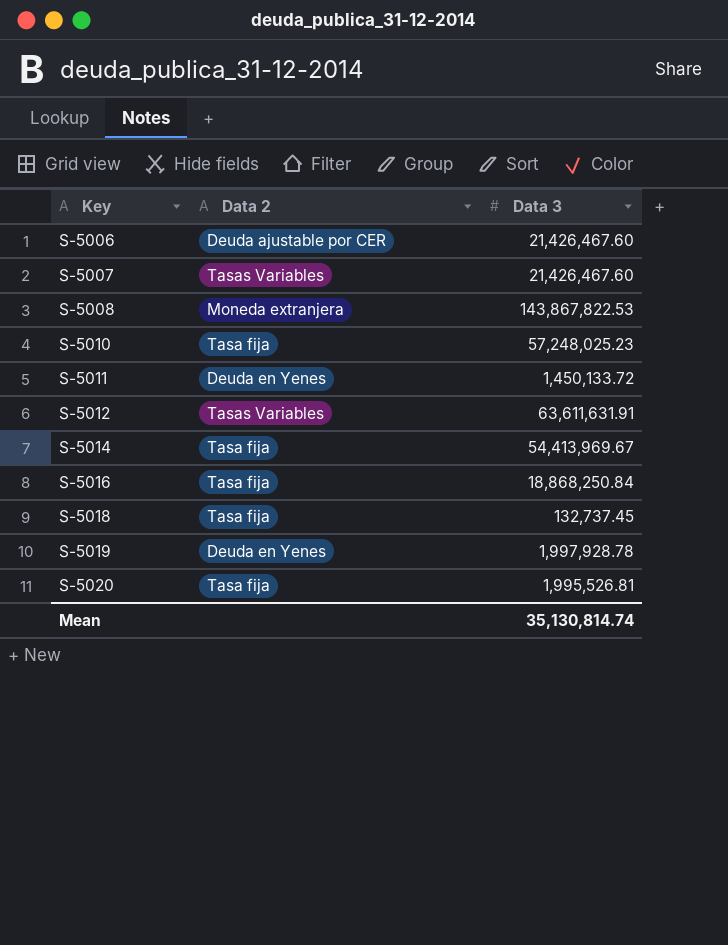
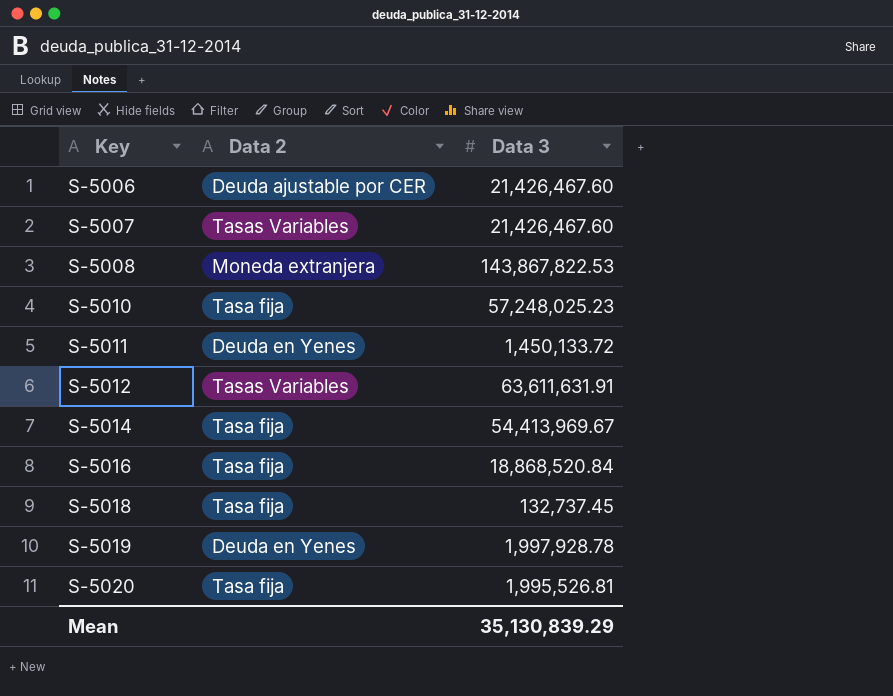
S-5016 | Data 3: 18,868,250.84 -> 18,868,520.84
Mean | Data 3: 35,130,814.74 -> 35,130,839.29

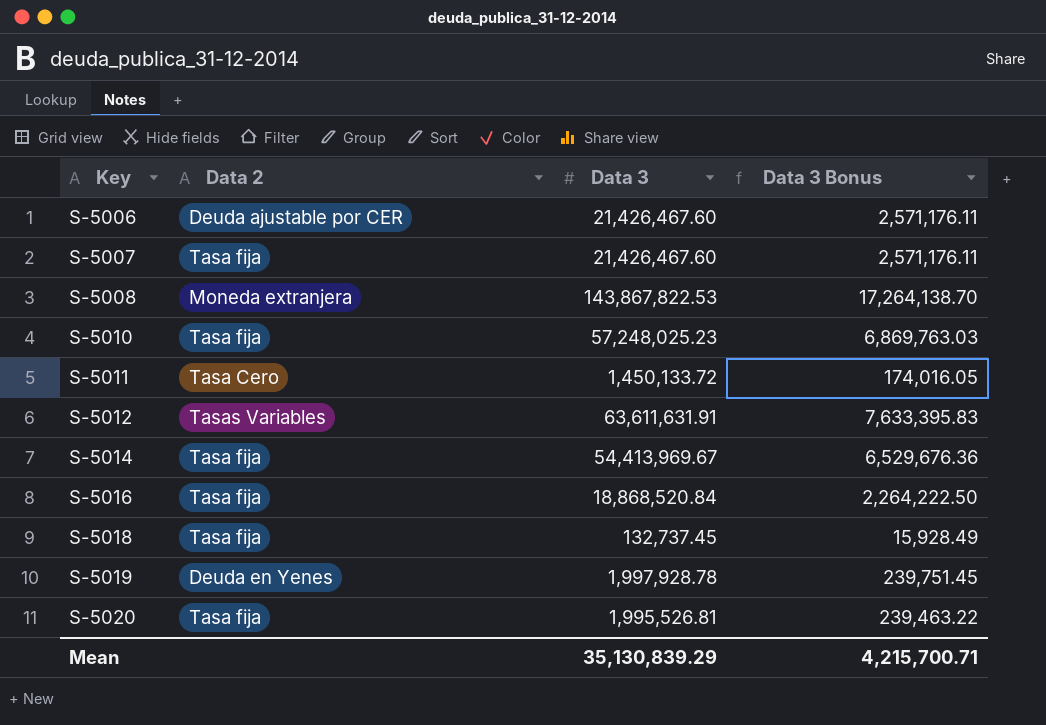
column Data 3 Bonus | formula: none -> [Data 3] * 0.12
S-5007 | Data 2: Tasas Variables -> Tasa fija
S-5011 | Data 2: Deuda en Yenes -> Tasa Cero

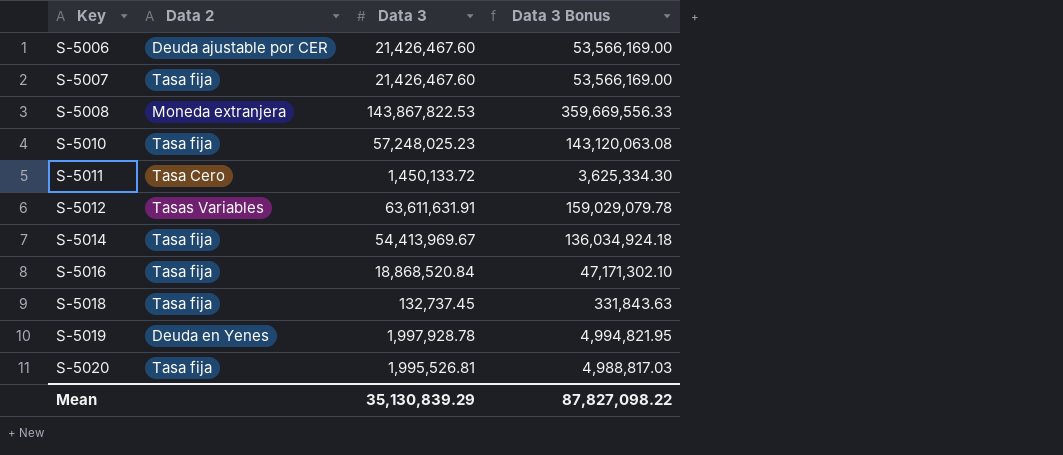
column Data 3 Bonus | formula: [Data 3] * 0.12 -> [Data 3] * 2.5
Mean | Data 3 Bonus: 4,215,700.71 -> 87,827,098.22

